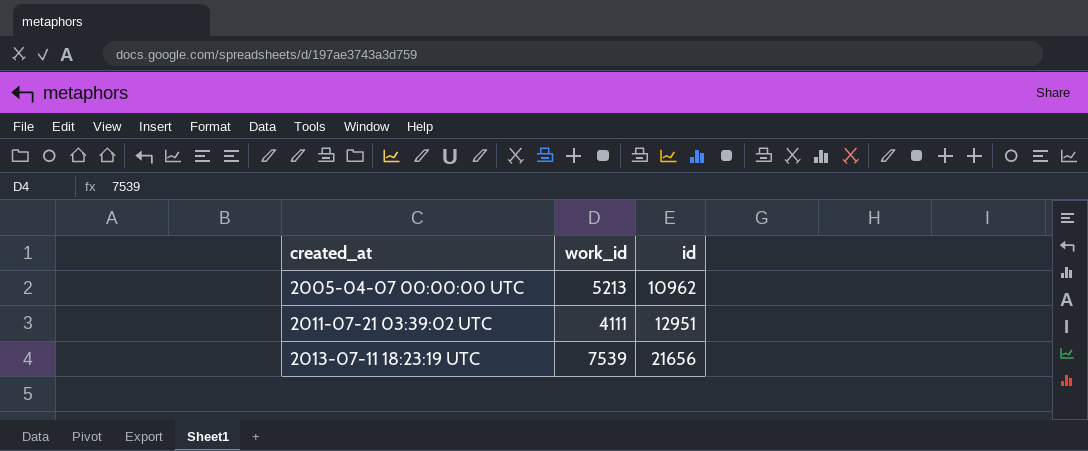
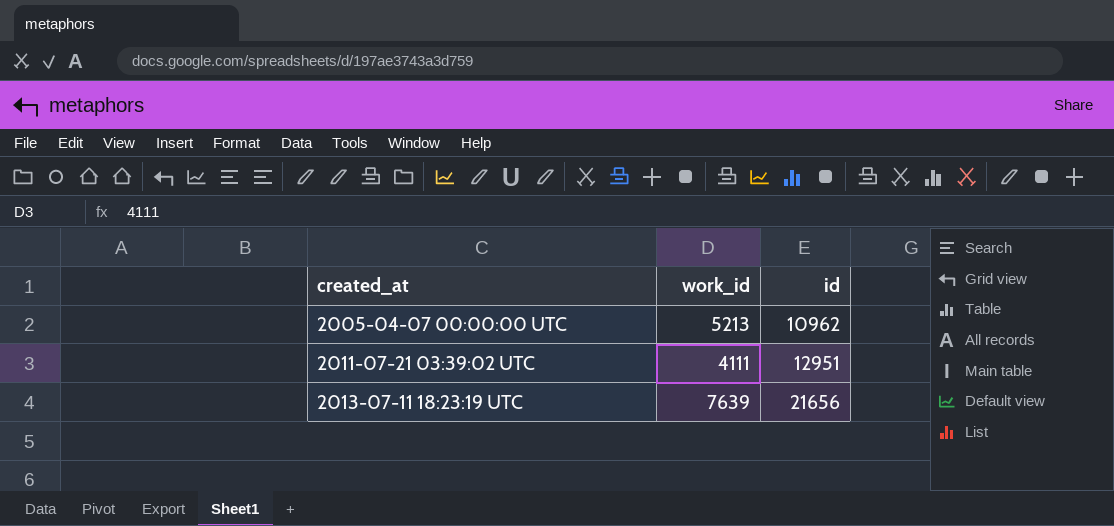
2013-07-11 18:23:19 UTC | work_id: 7539 -> 7639

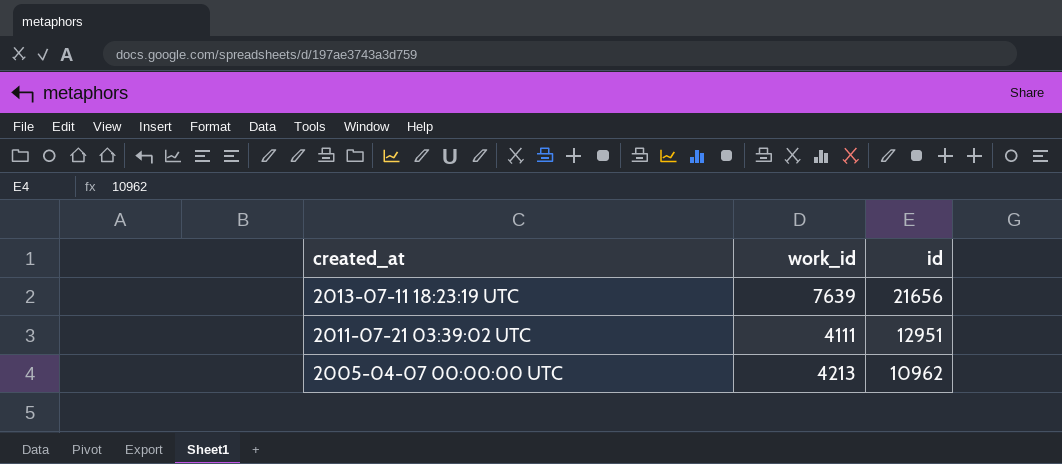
row order: created_at ascending -> created_at descending
2005-04-07 00:00:00 UTC | work_id: 5213 -> 4213

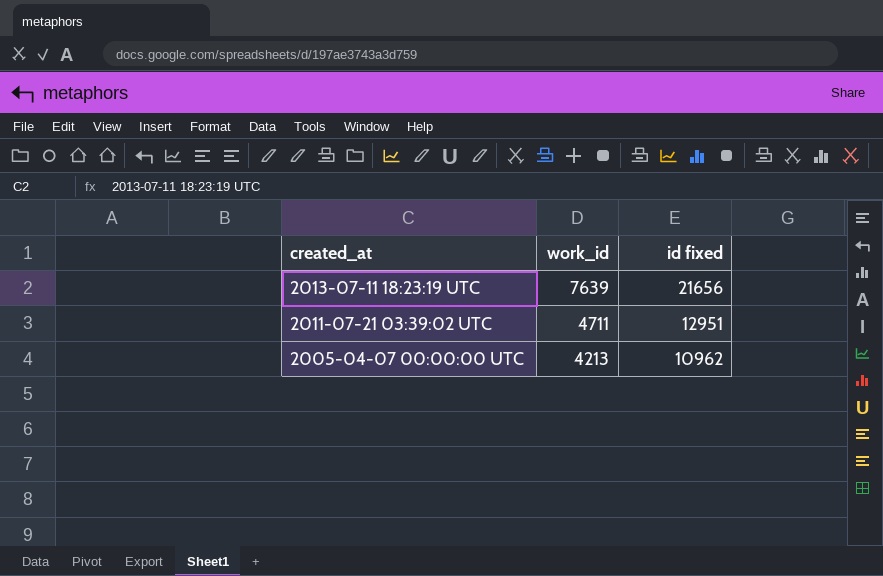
column name: id -> id fixed
2011-07-21 03:39:02 UTC | work_id: 4111 -> 4711

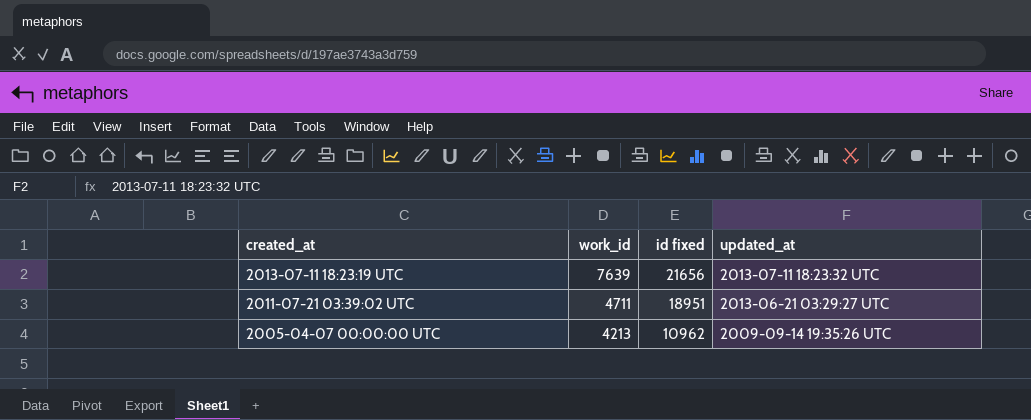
column updated_at | position: none -> 4
2011-07-21 03:39:02 UTC | id fixed: 12951 -> 18951

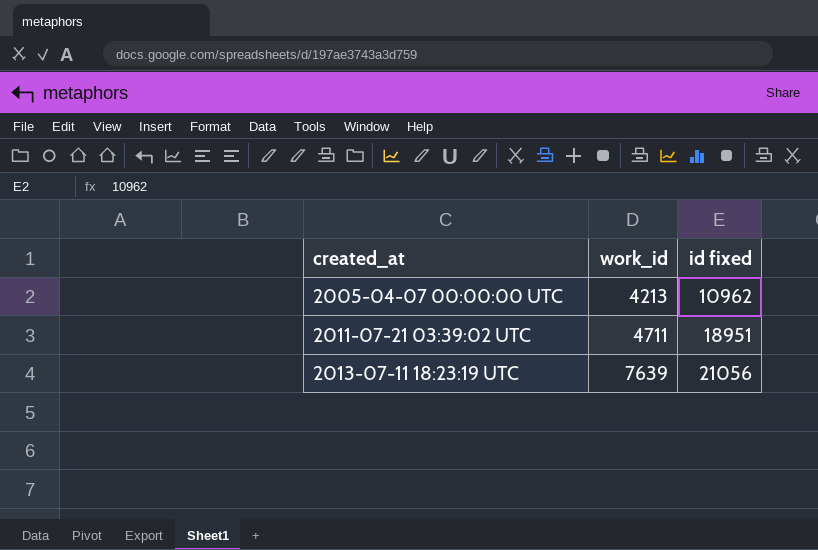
row order: created_at descending -> created_at ascending
column updated_at | position: 4 -> none
2013-07-11 18:23:19 UTC | id fixed: 21656 -> 21056

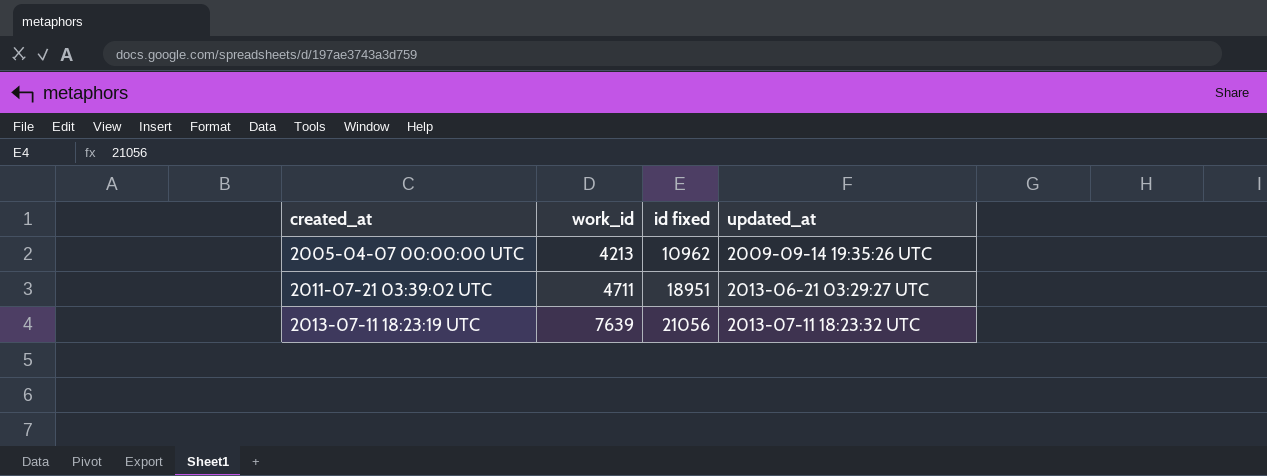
column updated_at | position: none -> 4

